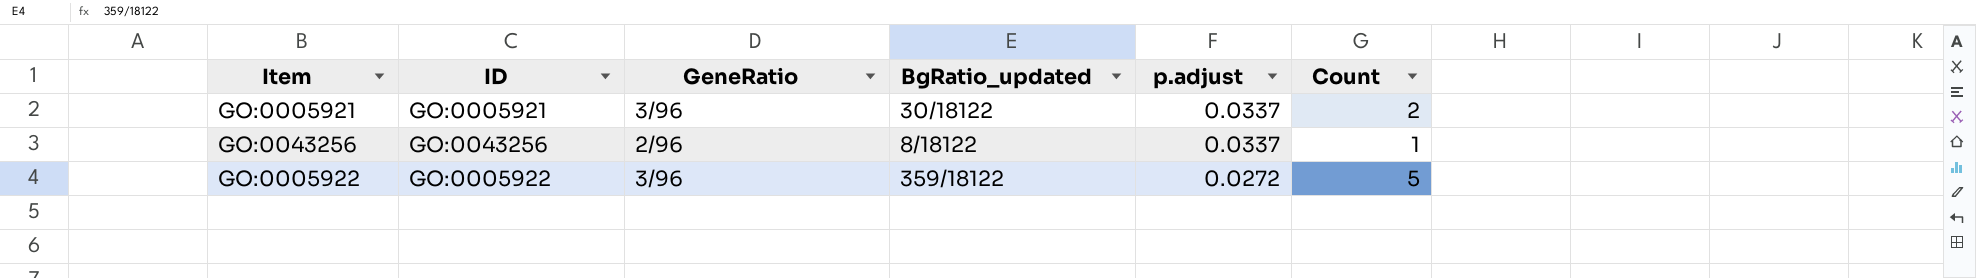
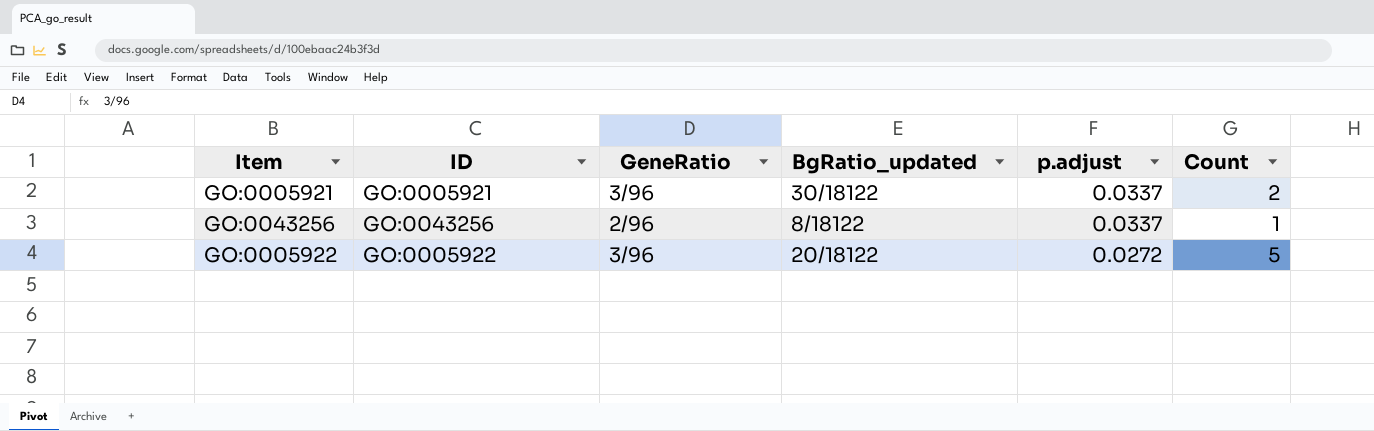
GO:0005922 | BgRatio_updated: 359/18122 -> 20/18122

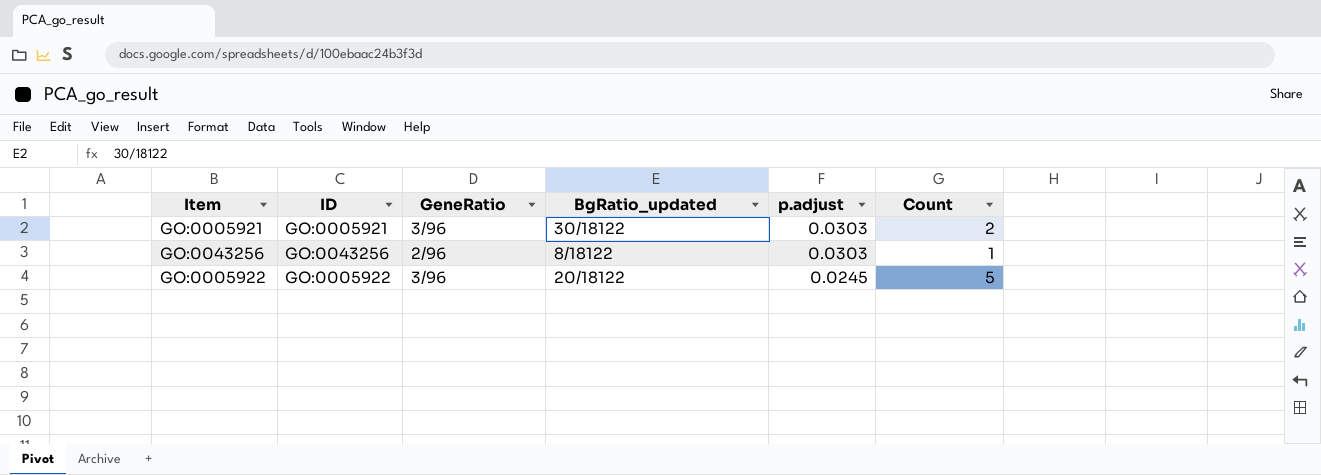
GO:0005921 | p.adjust: 0.0337 -> 0.0303
GO:0043256 | p.adjust: 0.0337 -> 0.0303
GO:0005922 | p.adjust: 0.0272 -> 0.0245

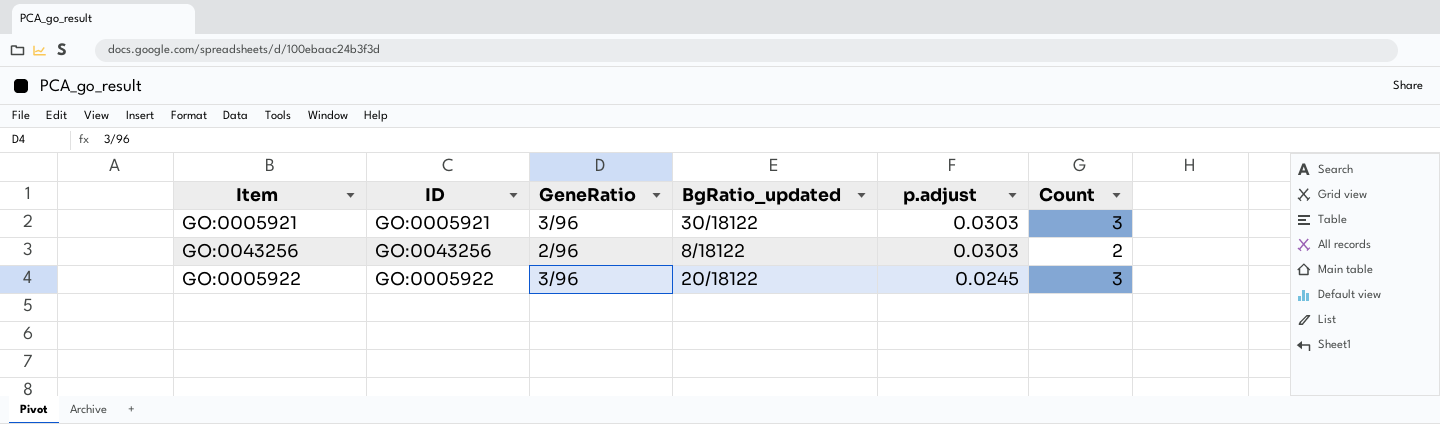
GO:0005921 | Count: 2 -> 3
GO:0043256 | Count: 1 -> 2
GO:0005922 | Count: 5 -> 3

